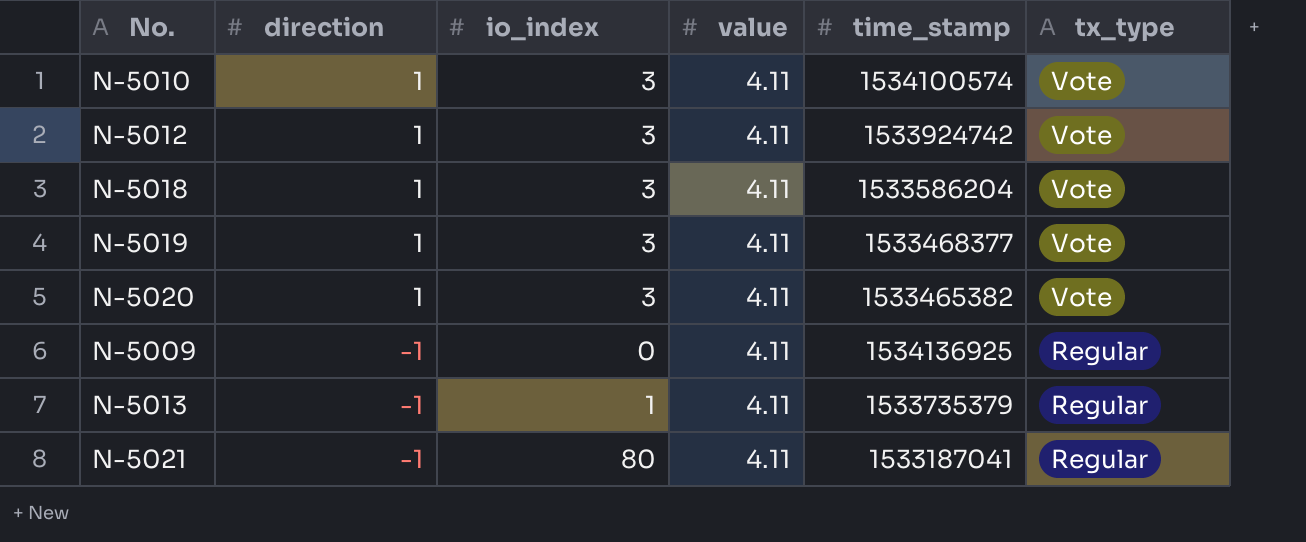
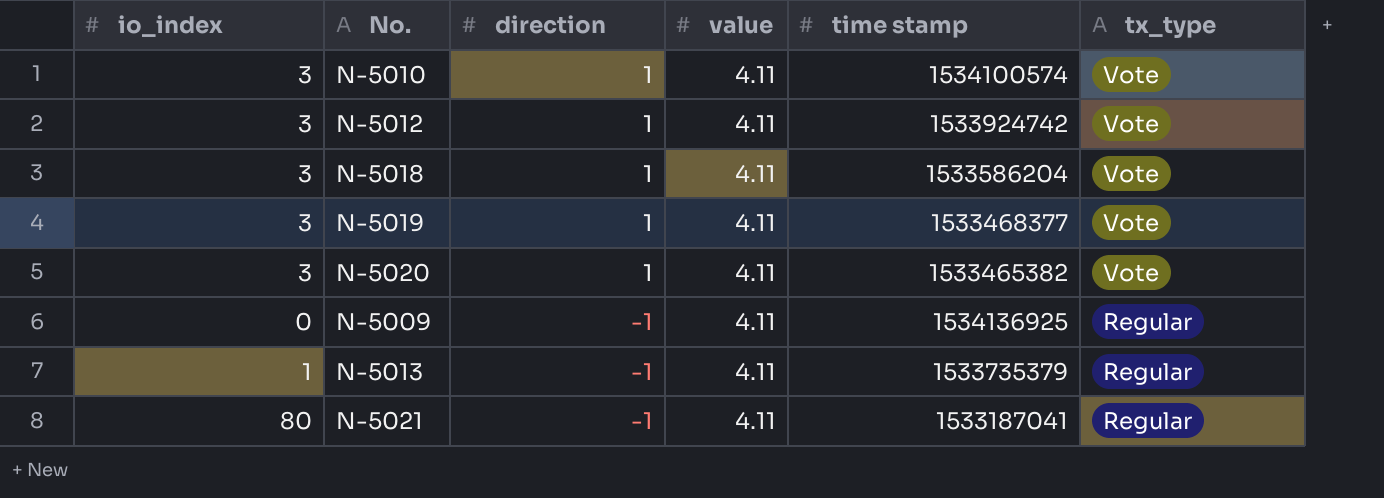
column io_index | position: 3 -> 1
column name: time_stamp -> time stamp

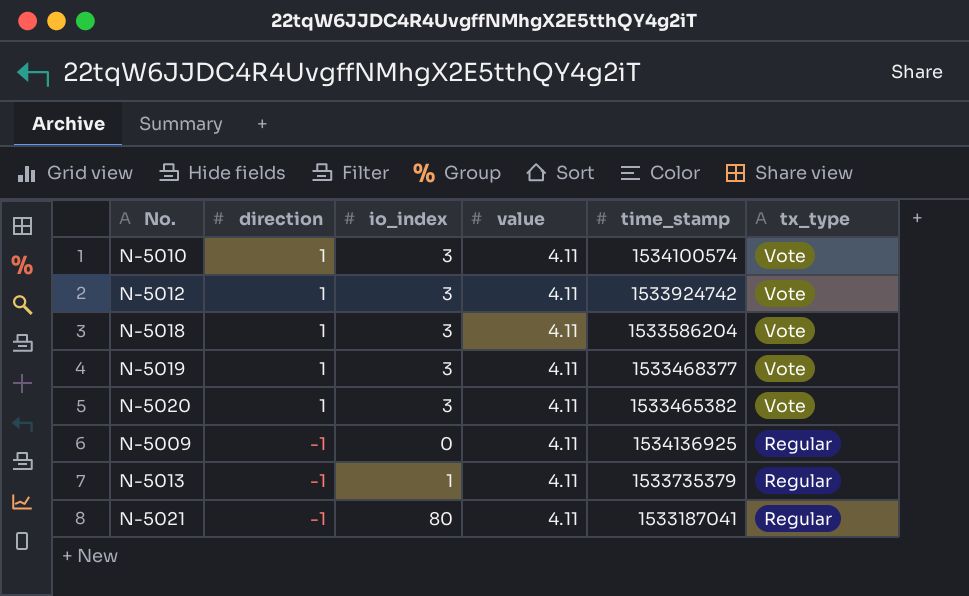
column io_index | position: 1 -> 3
column name: time stamp -> time_stamp

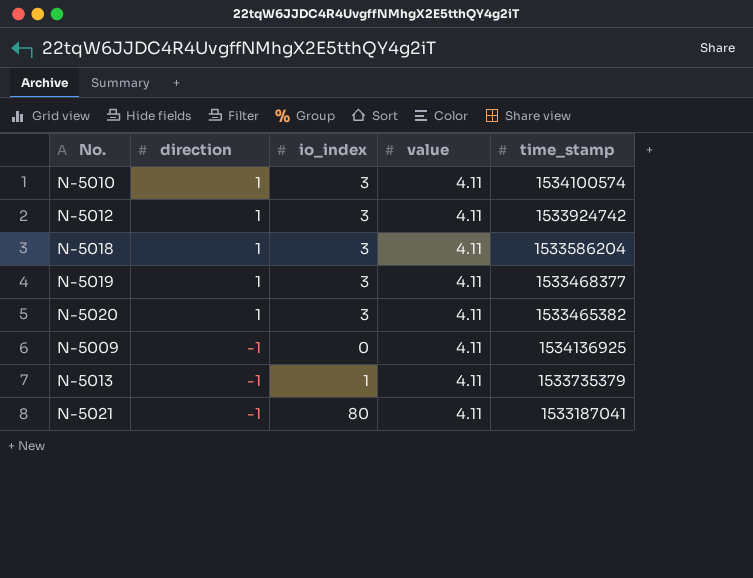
column tx_type | position: 6 -> none

